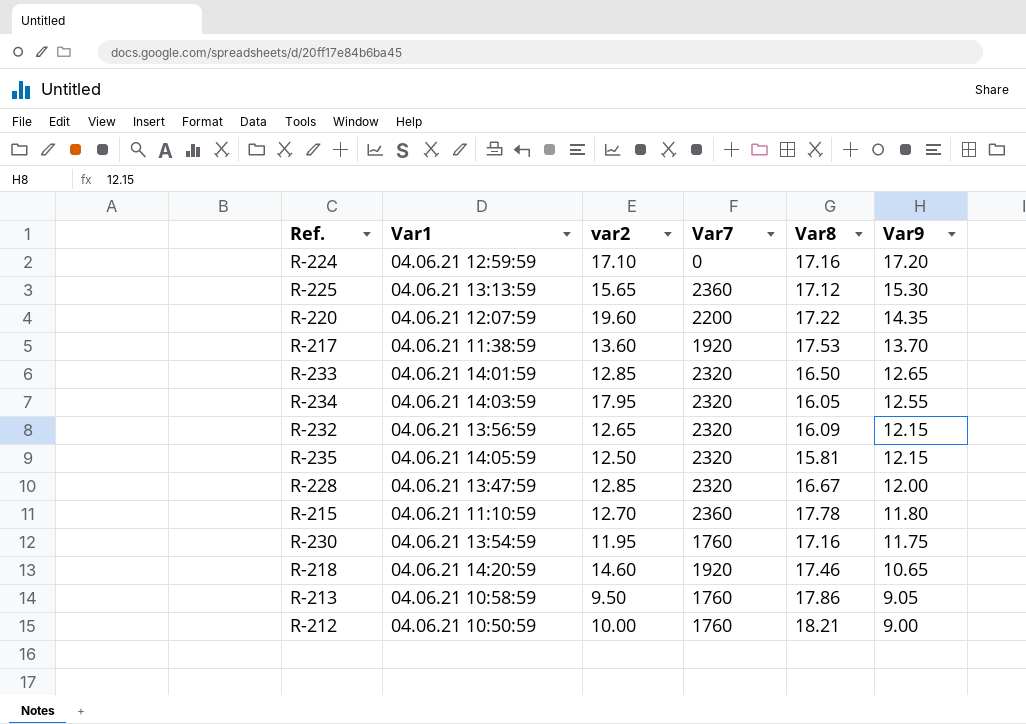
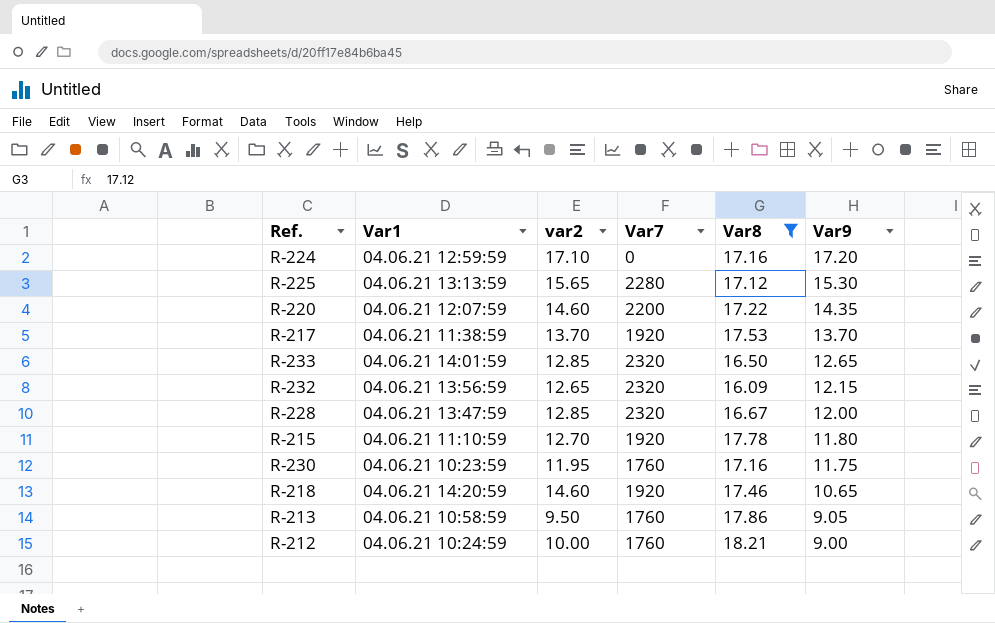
filter: none -> Var8 >= 16.09
R-225 | Var7: 2360 -> 2280
R-220 | var2: 19.60 -> 14.60
R-217 | var2: 13.60 -> 13.70
R-215 | Var7: 2360 -> 1920
R-230 | Var1: 04.06.21 13:54:59 -> 04.06.21 10:23:59
R-212 | Var1: 04.06.21 10:50:59 -> 04.06.21 10:24:59

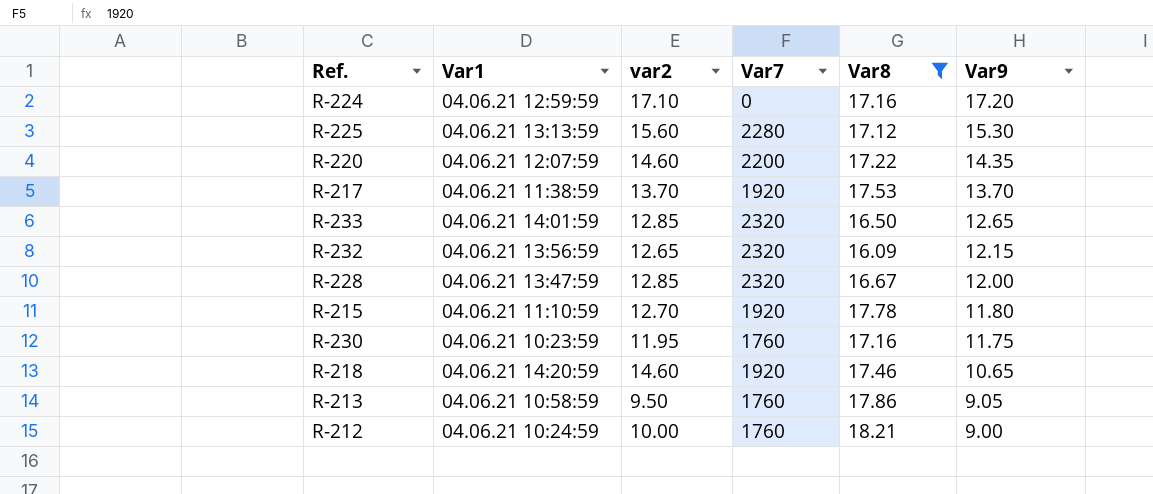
R-225 | var2: 15.65 -> 15.60

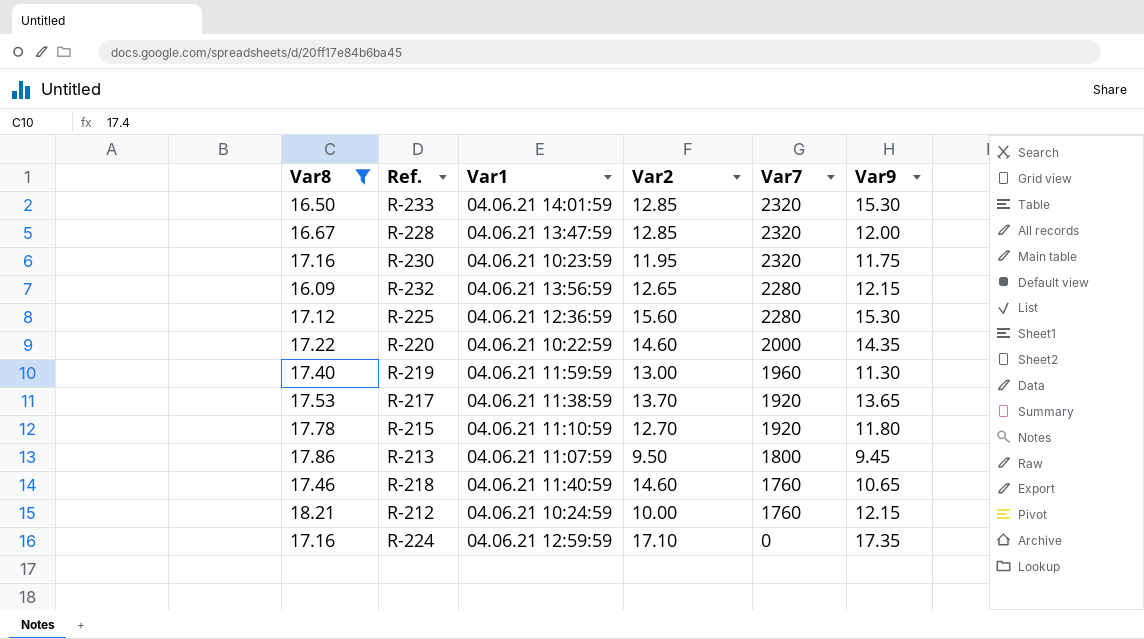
row order: Var9 descending -> Var7 descending
column Var8 | position: 5 -> 1
column name: var2 -> Var2
R-233 | Var9: 12.65 -> 15.30
R-230 | Var7: 1760 -> 2320
R-232 | Var7: 2320 -> 2280
R-225 | Var1: 04.06.21 13:13:59 -> 04.06.21 12:36:59
R-220 | Var1: 04.06.21 12:07:59 -> 04.06.21 10:22:59
R-220 | Var7: 2200 -> 2000
row R-219: none -> 17.40 | 04.06.21 11:59:59 | 13.00 | 1960 | 11.30
R-217 | Var9: 13.70 -> 13.65
R-213 | Var1: 04.06.21 10:58:59 -> 04.06.21 11:07:59
R-213 | Var7: 1760 -> 1800
R-213 | Var9: 9.05 -> 9.45
R-218 | Var1: 04.06.21 14:20:59 -> 04.06.21 11:40:59
R-218 | Var7: 1920 -> 1760
R-212 | Var9: 9.00 -> 12.15
R-224 | Var9: 17.20 -> 17.35

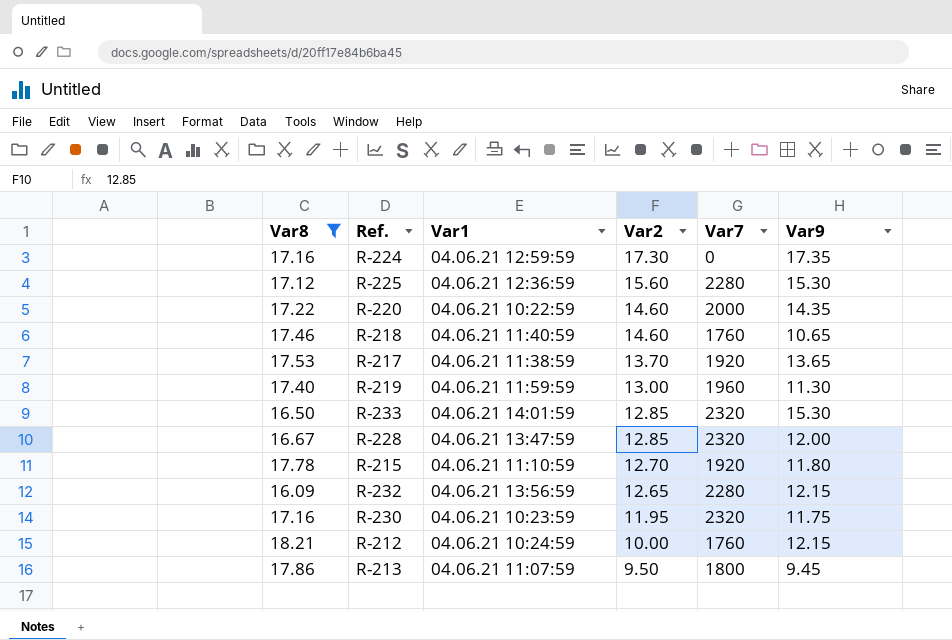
row order: Var7 descending -> Var2 descending
R-224 | Var2: 17.10 -> 17.30

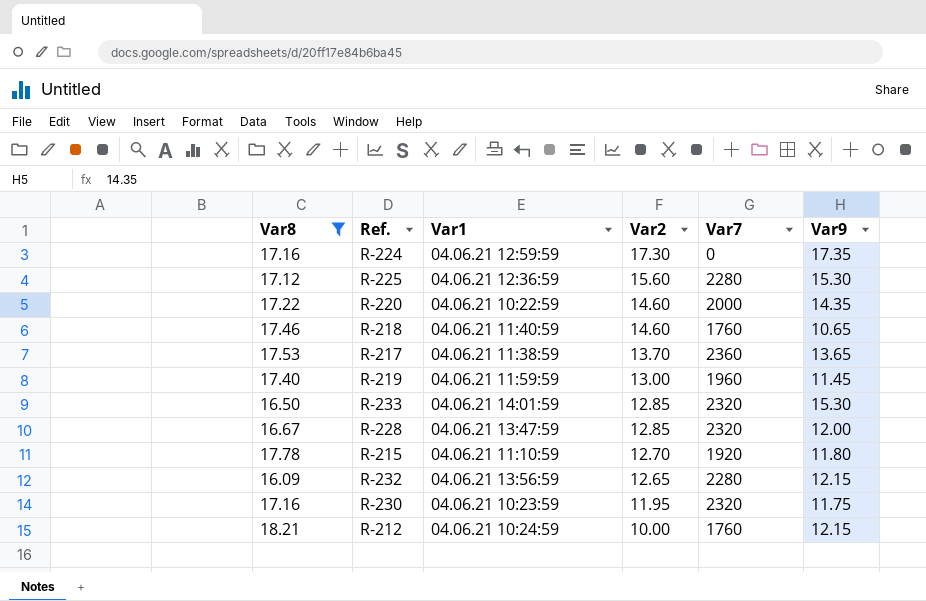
row R-213: 17.86 | 04.06.21 11:07:59 | 9.50 | 1800 | 9.45 -> none
R-217 | Var7: 1920 -> 2360
R-219 | Var9: 11.30 -> 11.45

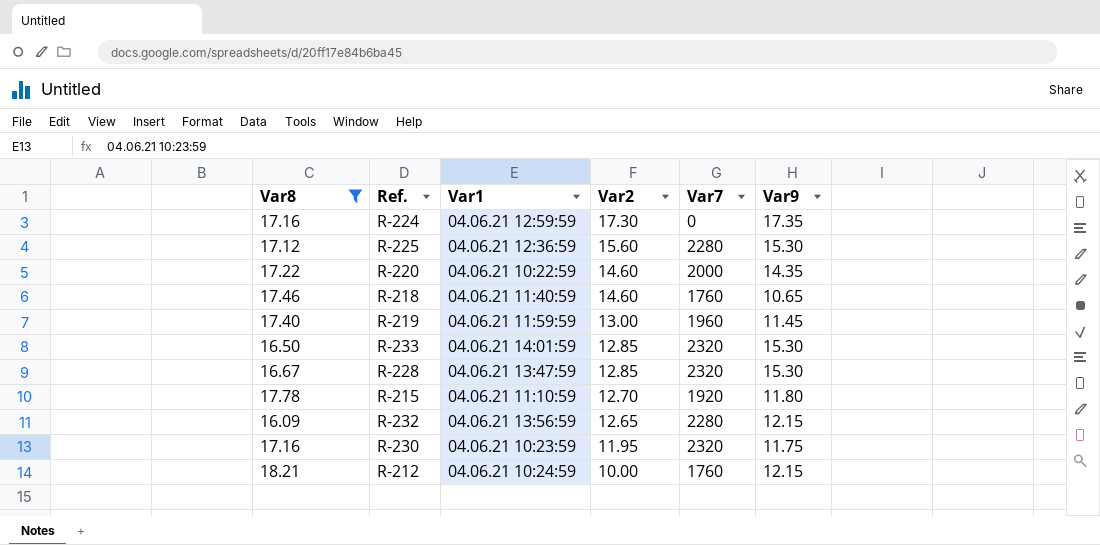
row R-217: 17.53 | 04.06.21 11:38:59 | 13.70 | 2360 | 13.65 -> none
R-228 | Var9: 12.00 -> 15.30

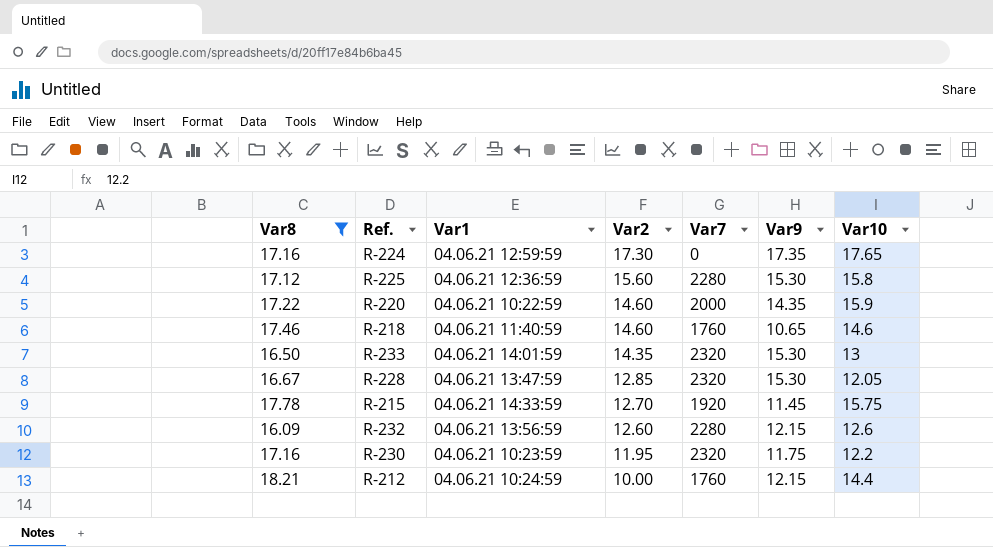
column Var10 | position: none -> 7
row R-219: 17.40 | 04.06.21 11:59:59 | 13.00 | 1960 | 11.45 -> none
R-233 | Var2: 12.85 -> 14.35
R-215 | Var1: 04.06.21 11:10:59 -> 04.06.21 14:33:59
R-215 | Var9: 11.80 -> 11.45
R-232 | Var2: 12.65 -> 12.60

